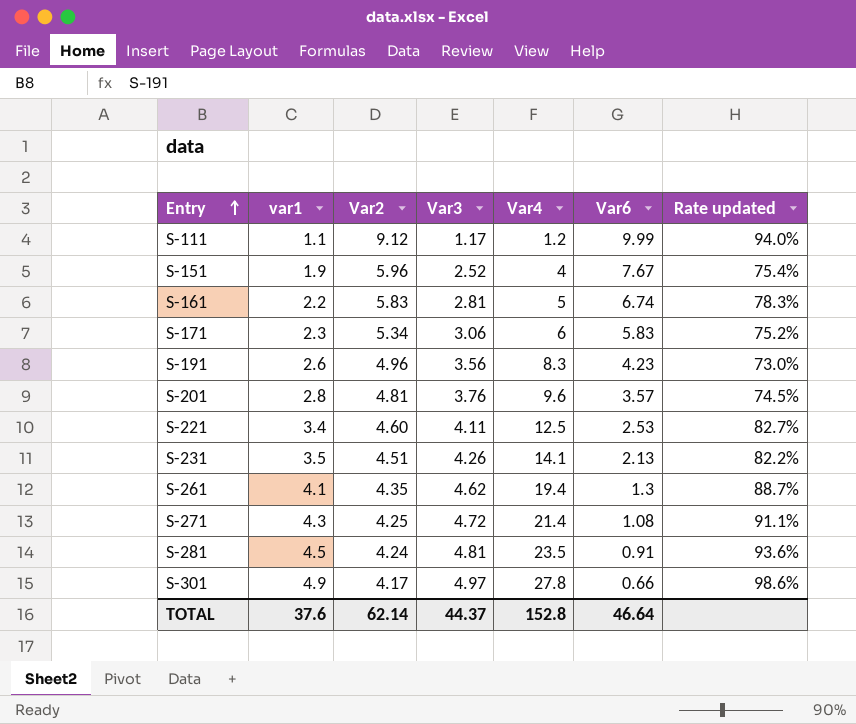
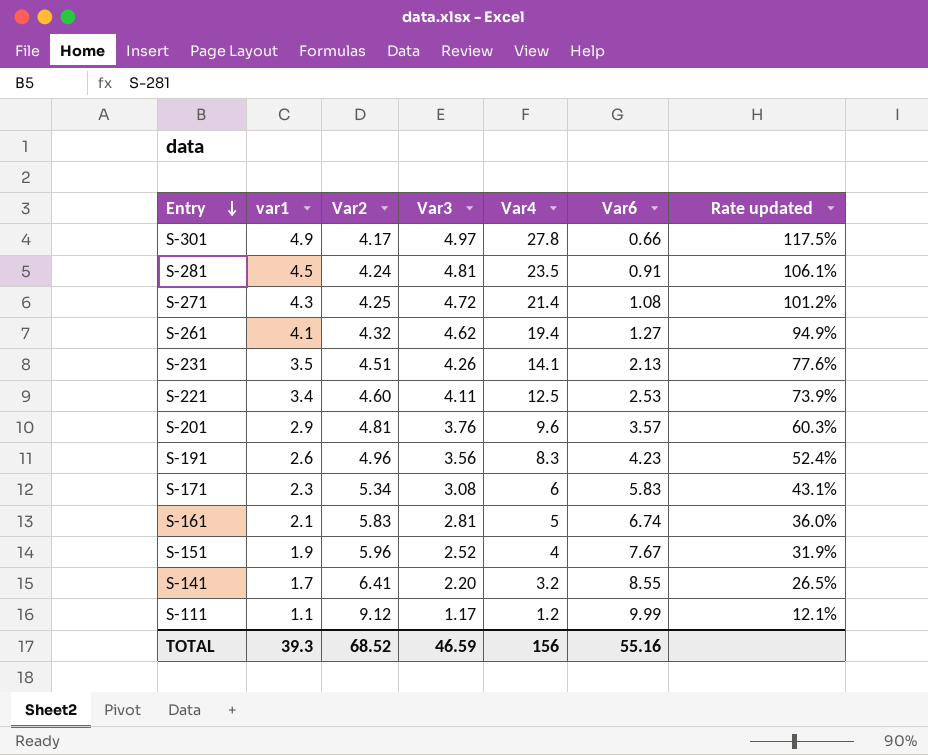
row order: Entry ascending -> Entry descending
column Rate updated | formula: [var1] / [Var3] -> [var1] / [Var2]
S-261 | Var2: 4.35 -> 4.32
S-261 | Var6: 1.3 -> 1.27
S-201 | var1: 2.8 -> 2.9
S-171 | Var3: 3.06 -> 3.08
S-161 | var1: 2.2 -> 2.1
row S-141: none -> 1.7 | 6.41 | 2.20 | 3.2 | 8.55 | 26.5%
TOTAL | var1: 37.6 -> 39.3
TOTAL | Var2: 62.14 -> 68.52
TOTAL | Var3: 44.37 -> 46.59
TOTAL | Var4: 152.8 -> 156
TOTAL | Var6: 46.64 -> 55.16

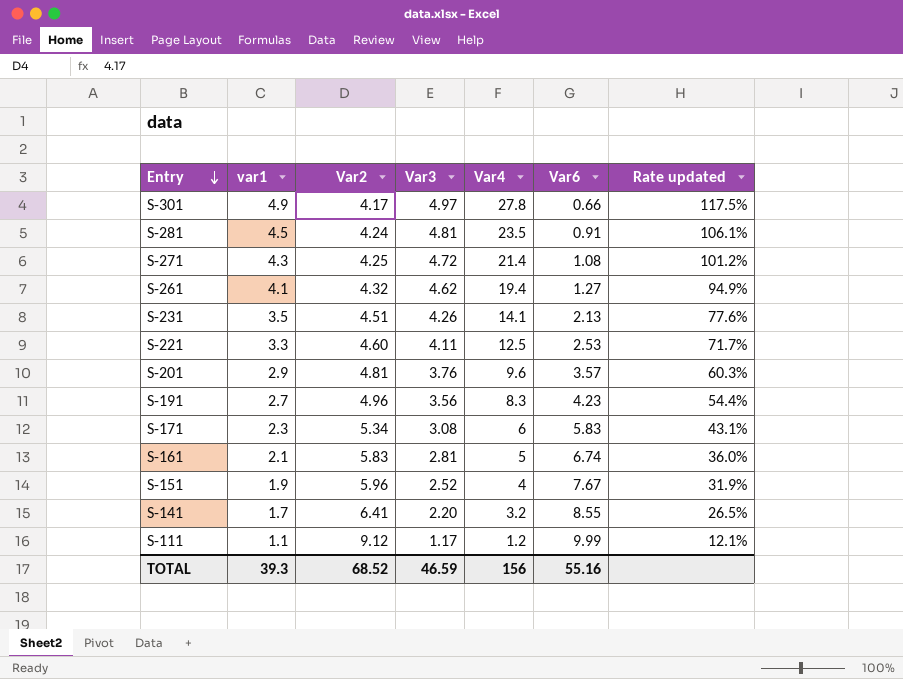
S-221 | var1: 3.4 -> 3.3
S-221 | Rate updated: 73.9% -> 71.7%
S-191 | var1: 2.6 -> 2.7
S-191 | Rate updated: 52.4% -> 54.4%

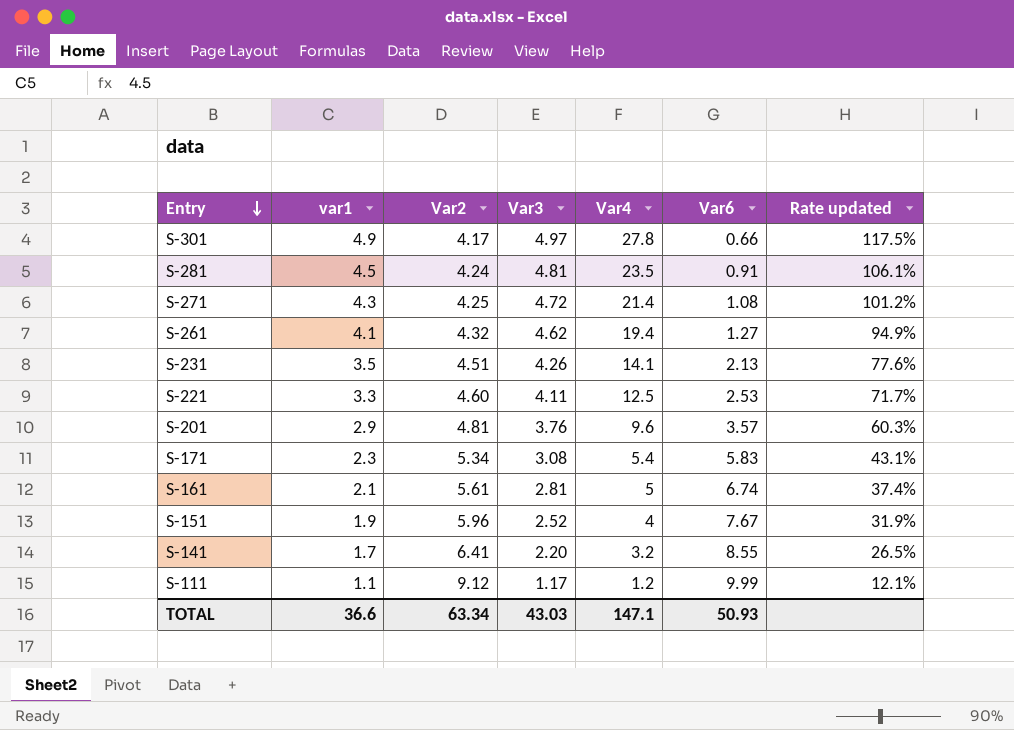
row S-191: 2.7 | 4.96 | 3.56 | 8.3 | 4.23 | 54.4% -> none
S-171 | Var4: 6 -> 5.4
S-161 | Var2: 5.83 -> 5.61
S-161 | Rate updated: 36.0% -> 37.4%
TOTAL | var1: 39.3 -> 36.6
TOTAL | Var2: 68.52 -> 63.34
TOTAL | Var3: 46.59 -> 43.03
TOTAL | Var4: 156 -> 147.1
TOTAL | Var6: 55.16 -> 50.93

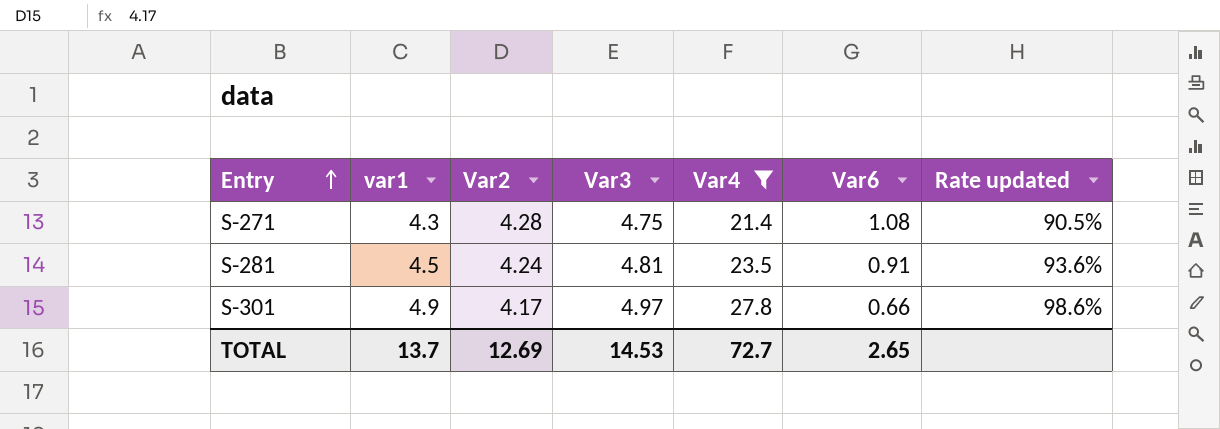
filter: none -> Var4 >= 21.4
row order: Entry descending -> Entry ascending
column Rate updated | formula: [var1] / [Var2] -> [var1] / [Var3]
S-271 | Var2: 4.25 -> 4.28
S-271 | Var3: 4.72 -> 4.75
TOTAL | var1: 36.6 -> 13.7
TOTAL | Var2: 63.34 -> 12.69
TOTAL | Var3: 43.03 -> 14.53
TOTAL | Var4: 147.1 -> 72.7
TOTAL | Var6: 50.93 -> 2.65

